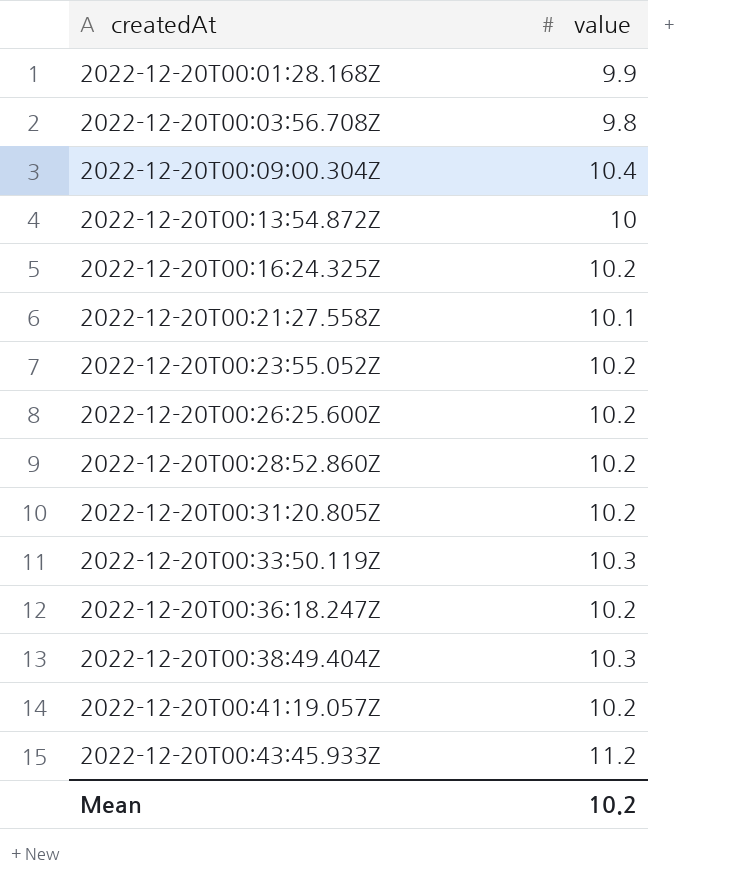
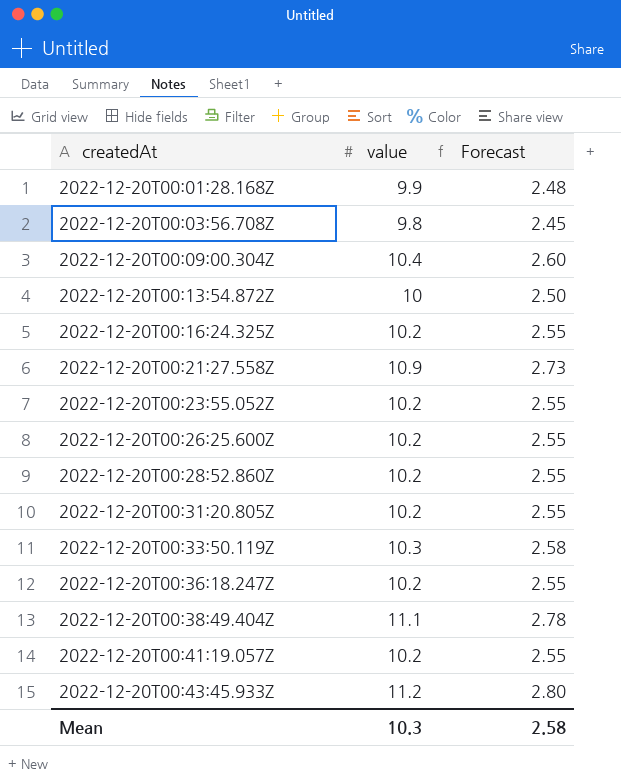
column Forecast | formula: none -> [value] * 0.25
2022-12-20T00:21:27.558Z | value: 10.1 -> 10.9
2022-12-20T00:38:49.404Z | value: 10.3 -> 11.1
Mean | value: 10.2 -> 10.3

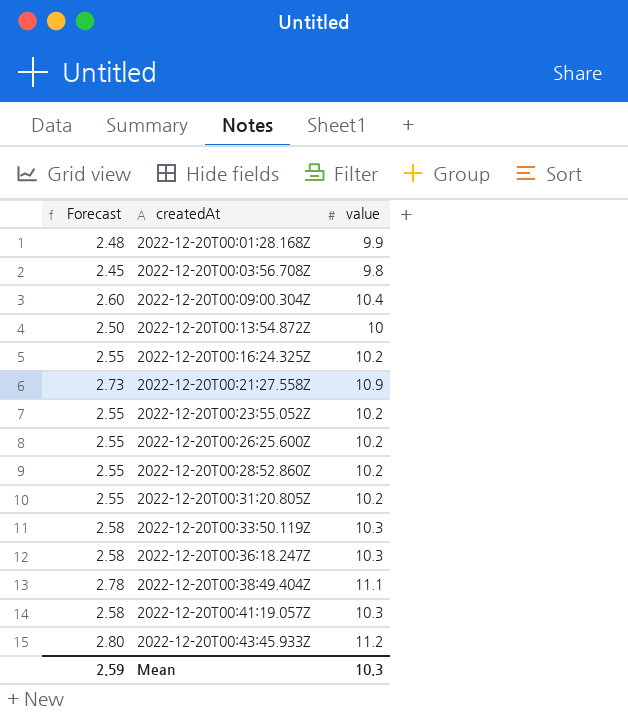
column Forecast | position: 3 -> 1
2022-12-20T00:36:18.247Z | Forecast: 2.55 -> 2.58
2022-12-20T00:36:18.247Z | value: 10.2 -> 10.3
2022-12-20T00:41:19.057Z | Forecast: 2.55 -> 2.58
2022-12-20T00:41:19.057Z | value: 10.2 -> 10.3
Mean | Forecast: 2.58 -> 2.59

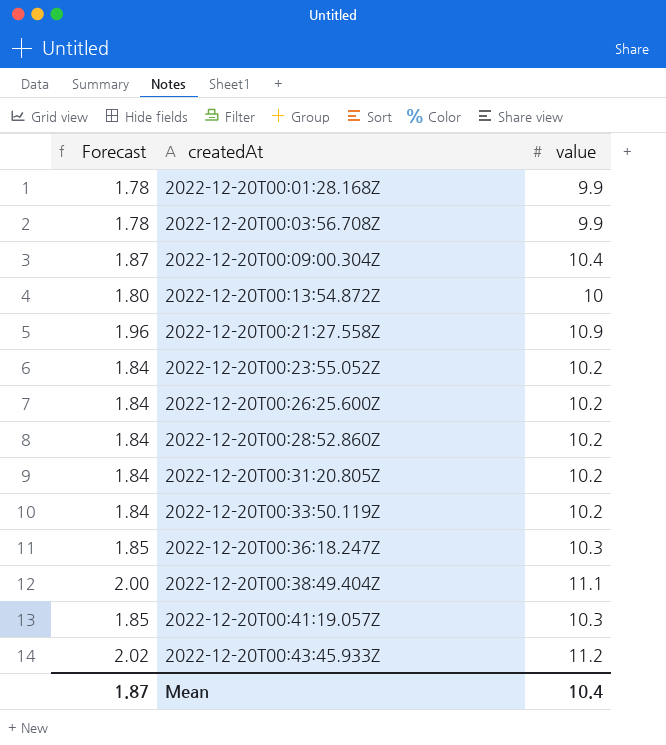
column Forecast | formula: [value] * 0.25 -> [value] * 0.18
row 2022-12-20T00:16:24.325Z: 2.55 | 10.2 -> none
2022-12-20T00:03:56.708Z | value: 9.8 -> 9.9
2022-12-20T00:33:50.119Z | value: 10.3 -> 10.2
Mean | Forecast: 2.59 -> 1.87
Mean | value: 10.3 -> 10.4

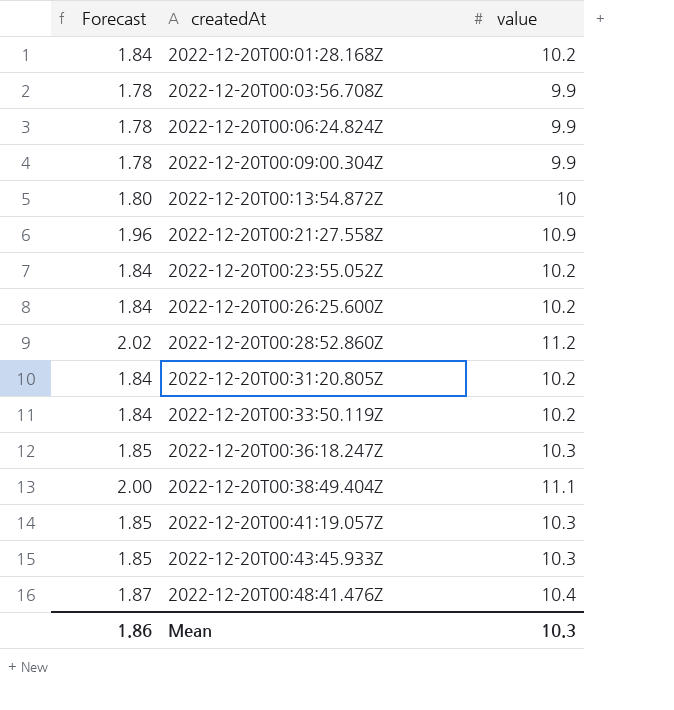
2022-12-20T00:01:28.168Z | Forecast: 1.78 -> 1.84
2022-12-20T00:01:28.168Z | value: 9.9 -> 10.2
row 2022-12-20T00:06:24.824Z: none -> 1.78 | 9.9
2022-12-20T00:09:00.304Z | Forecast: 1.87 -> 1.78
2022-12-20T00:09:00.304Z | value: 10.4 -> 9.9
2022-12-20T00:28:52.860Z | Forecast: 1.84 -> 2.02
2022-12-20T00:28:52.860Z | value: 10.2 -> 11.2
2022-12-20T00:43:45.933Z | Forecast: 2.02 -> 1.85
2022-12-20T00:43:45.933Z | value: 11.2 -> 10.3
row 2022-12-20T00:48:41.476Z: none -> 1.87 | 10.4
Mean | Forecast: 1.87 -> 1.86
Mean | value: 10.4 -> 10.3

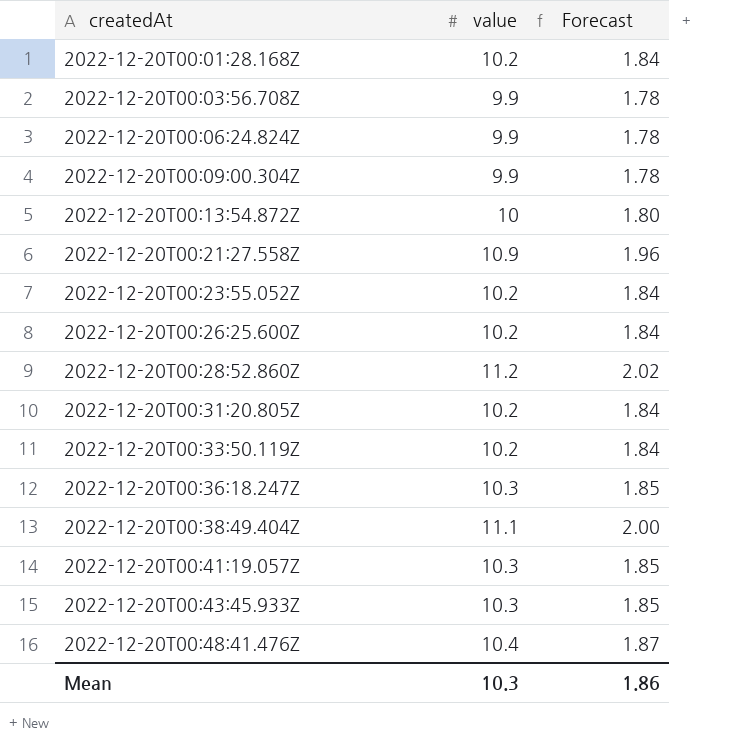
column Forecast | position: 1 -> 3

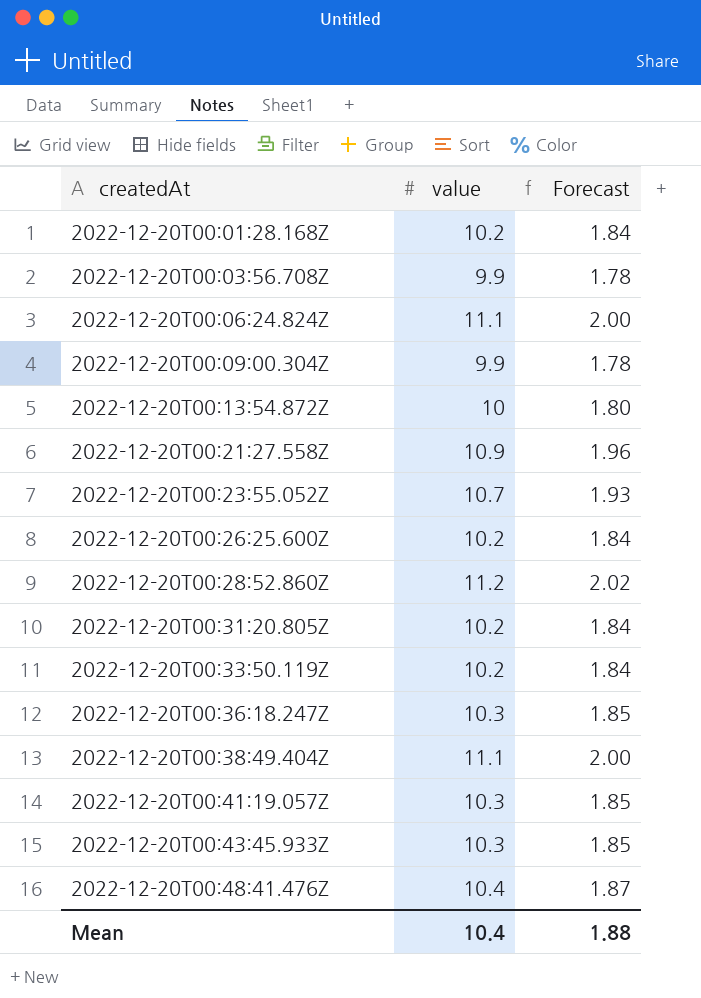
2022-12-20T00:06:24.824Z | value: 9.9 -> 11.1
2022-12-20T00:06:24.824Z | Forecast: 1.78 -> 2.00
2022-12-20T00:23:55.052Z | value: 10.2 -> 10.7
2022-12-20T00:23:55.052Z | Forecast: 1.84 -> 1.93
Mean | value: 10.3 -> 10.4
Mean | Forecast: 1.86 -> 1.88

